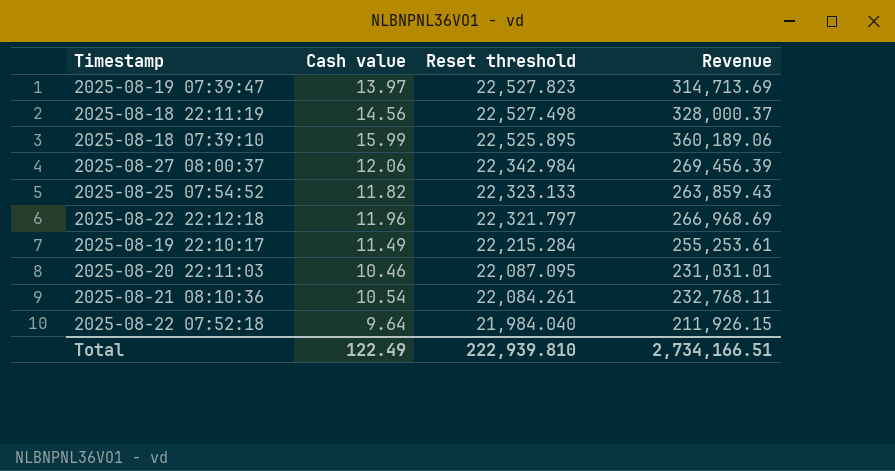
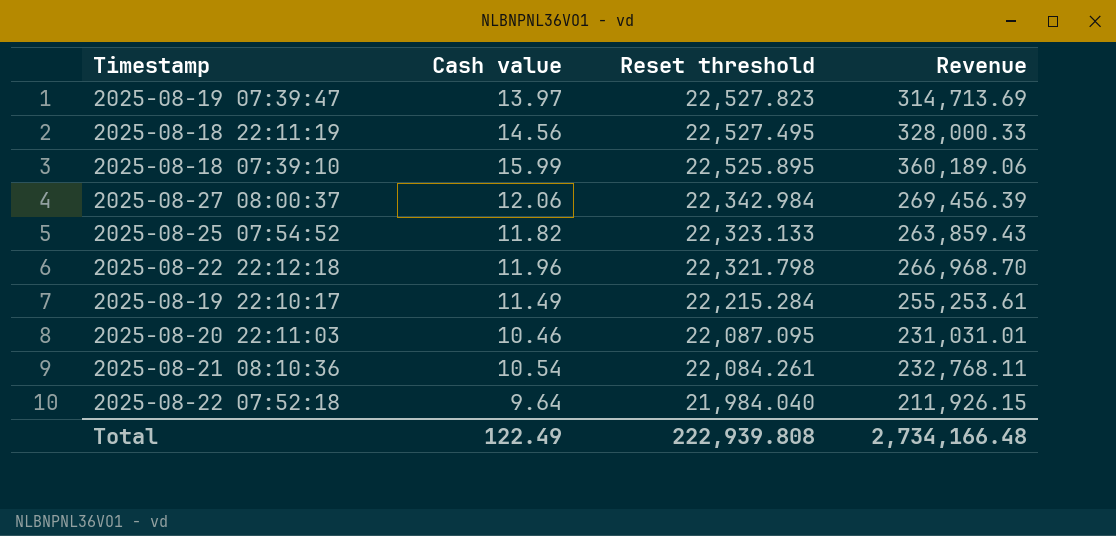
2025-08-18 22:11:19 | Reset threshold: 22,527.498 -> 22,527.495
2025-08-18 22:11:19 | Revenue: 328,000.37 -> 328,000.33
2025-08-22 22:12:18 | Reset threshold: 22,321.797 -> 22,321.798
2025-08-22 22:12:18 | Revenue: 266,968.69 -> 266,968.70
Total | Reset threshold: 222,939.810 -> 222,939.808
Total | Revenue: 2,734,166.51 -> 2,734,166.48

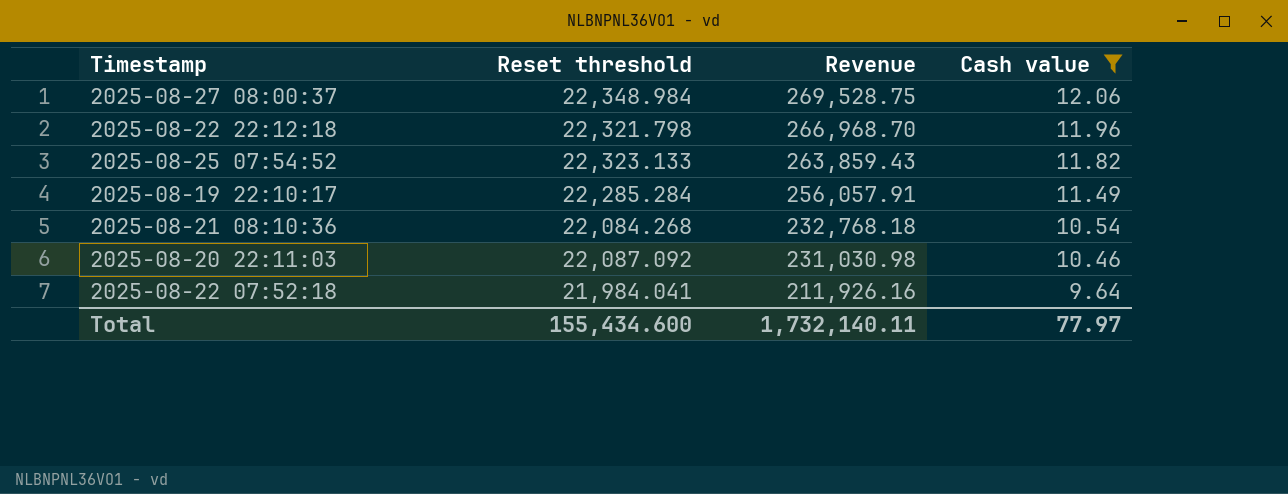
filter: none -> Cash value <= 12.06
row order: Reset threshold descending -> Revenue descending
column Cash value | position: 2 -> 4
2025-08-27 08:00:37 | Reset threshold: 22,342.984 -> 22,348.984
2025-08-27 08:00:37 | Revenue: 269,456.39 -> 269,528.75
2025-08-19 22:10:17 | Reset threshold: 22,215.284 -> 22,285.284
2025-08-19 22:10:17 | Revenue: 255,253.61 -> 256,057.91
2025-08-21 08:10:36 | Reset threshold: 22,084.261 -> 22,084.268
2025-08-21 08:10:36 | Revenue: 232,768.11 -> 232,768.18
2025-08-20 22:11:03 | Reset threshold: 22,087.095 -> 22,087.092
2025-08-20 22:11:03 | Revenue: 231,031.01 -> 231,030.98
2025-08-22 07:52:18 | Reset threshold: 21,984.040 -> 21,984.041
2025-08-22 07:52:18 | Revenue: 211,926.15 -> 211,926.16
Total | Reset threshold: 222,939.808 -> 155,434.600
Total | Revenue: 2,734,166.48 -> 1,732,140.11
Total | Cash value: 122.49 -> 77.97

